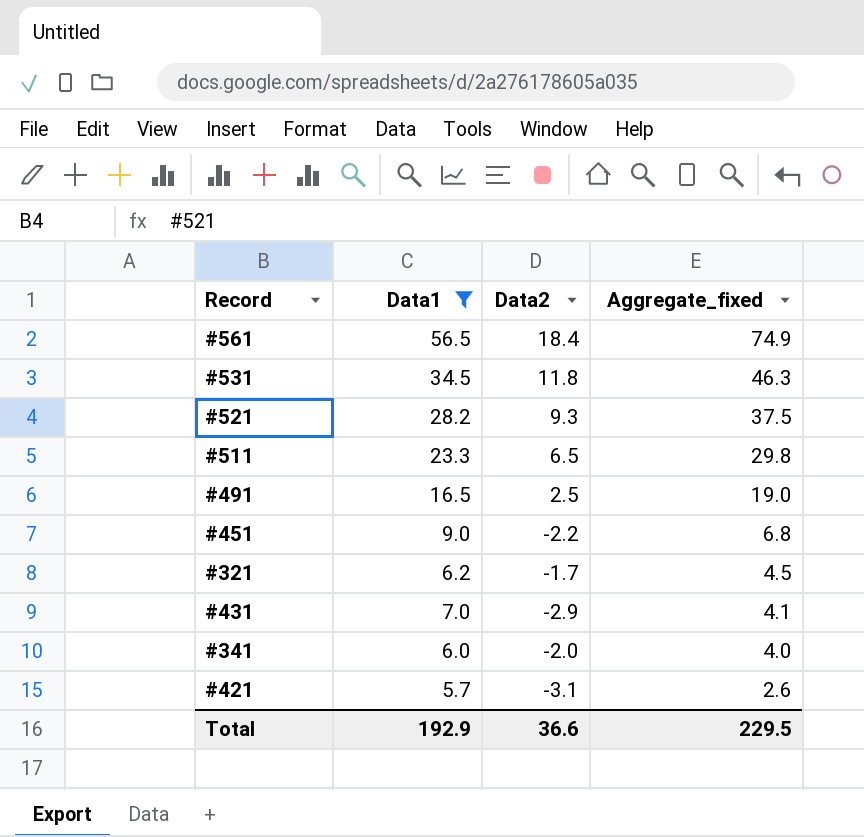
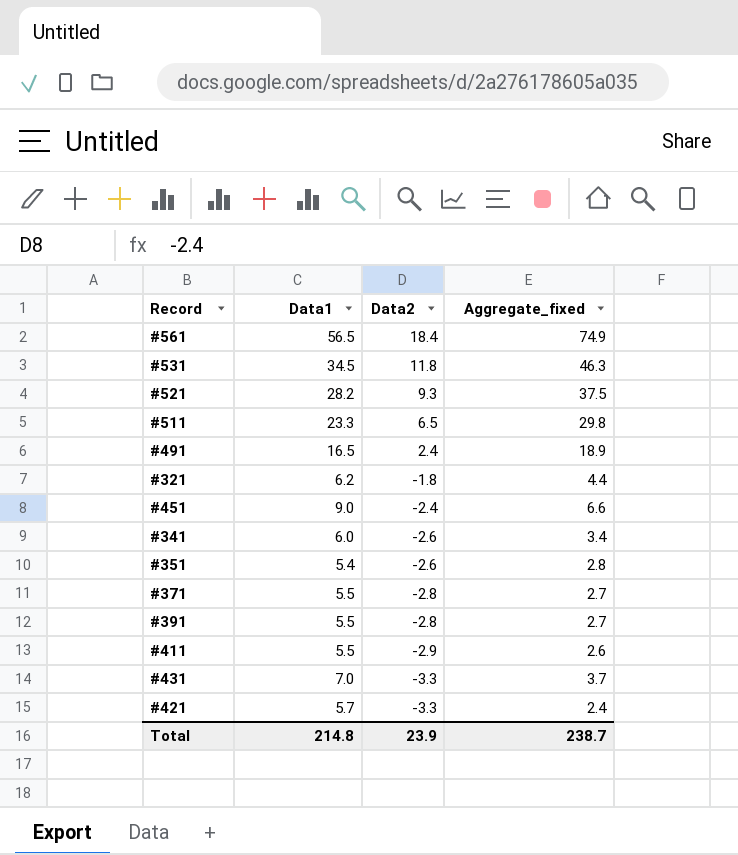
filter: Data1 >= 5.7 -> none
row order: Aggregate_fixed descending -> Data2 descending
#491 | Data2: 2.5 -> 2.4
#491 | Aggregate_fixed: 19.0 -> 18.9
#321 | Data2: -1.7 -> -1.8
#321 | Aggregate_fixed: 4.5 -> 4.4
#451 | Data2: -2.2 -> -2.4
#451 | Aggregate_fixed: 6.8 -> 6.6
#341 | Data2: -2.0 -> -2.6
#341 | Aggregate_fixed: 4.0 -> 3.4
#431 | Data2: -2.9 -> -3.3
#431 | Aggregate_fixed: 4.1 -> 3.7
#421 | Data2: -3.1 -> -3.3
#421 | Aggregate_fixed: 2.6 -> 2.4
Total | Data1: 192.9 -> 214.8
Total | Data2: 36.6 -> 23.9
Total | Aggregate_fixed: 229.5 -> 238.7

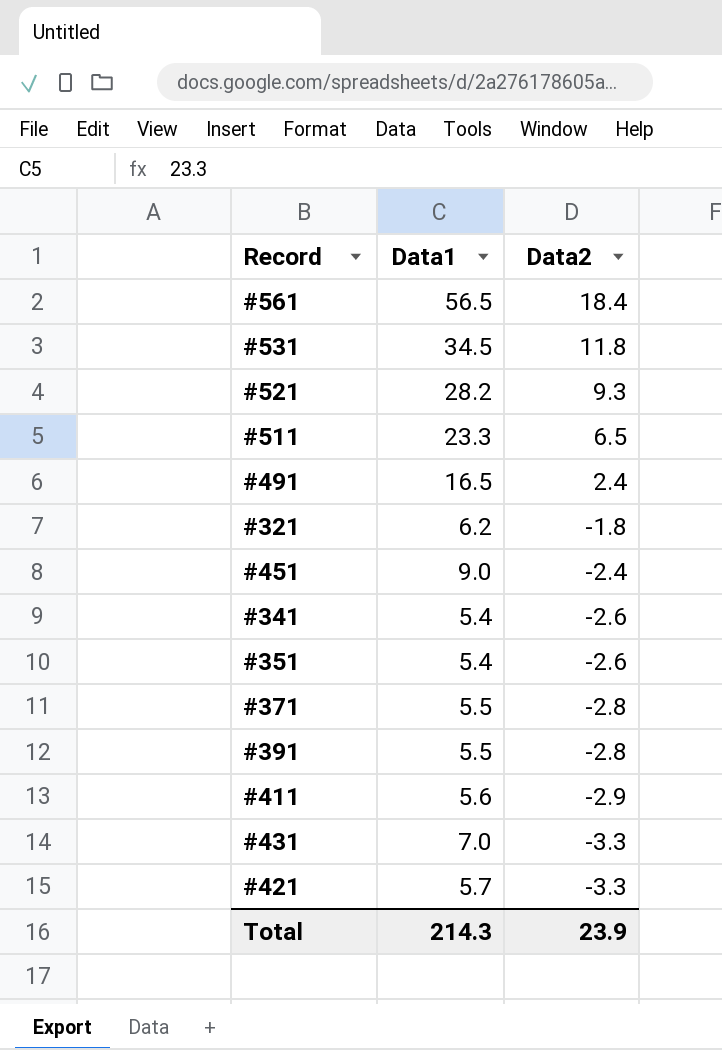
column Aggregate_fixed | formula: [Data1] + [Data2] -> none
#341 | Data1: 6.0 -> 5.4
#411 | Data1: 5.5 -> 5.6
Total | Data1: 214.8 -> 214.3

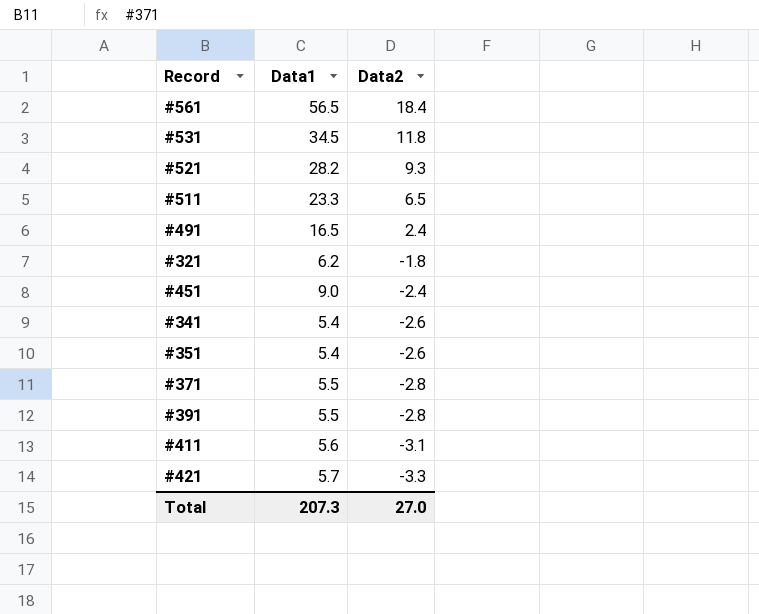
row #431: 7.0 | -3.3 -> none
#411 | Data2: -2.9 -> -3.1
Total | Data1: 214.3 -> 207.3
Total | Data2: 23.9 -> 27.0

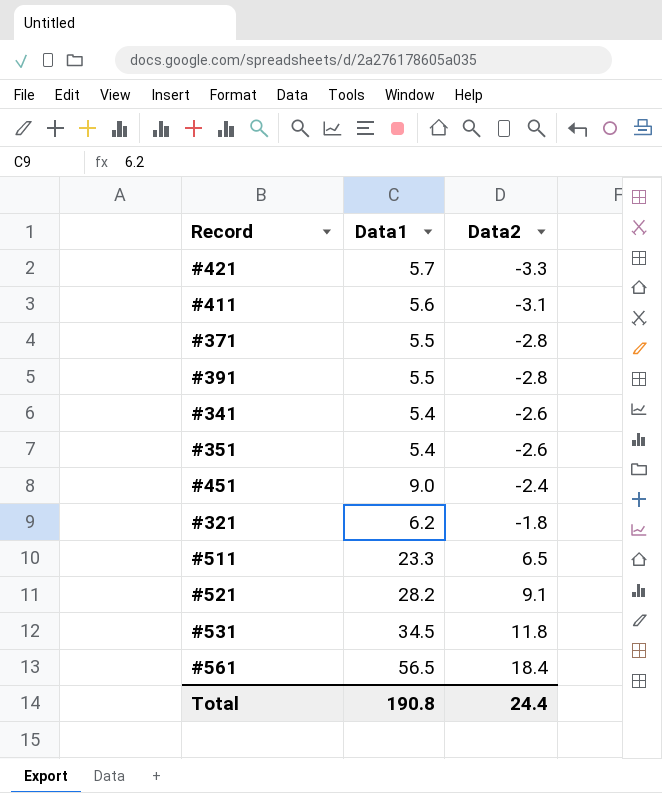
row order: Data2 descending -> Data2 ascending
row #491: 16.5 | 2.4 -> none
#521 | Data2: 9.3 -> 9.1
Total | Data1: 207.3 -> 190.8
Total | Data2: 27.0 -> 24.4

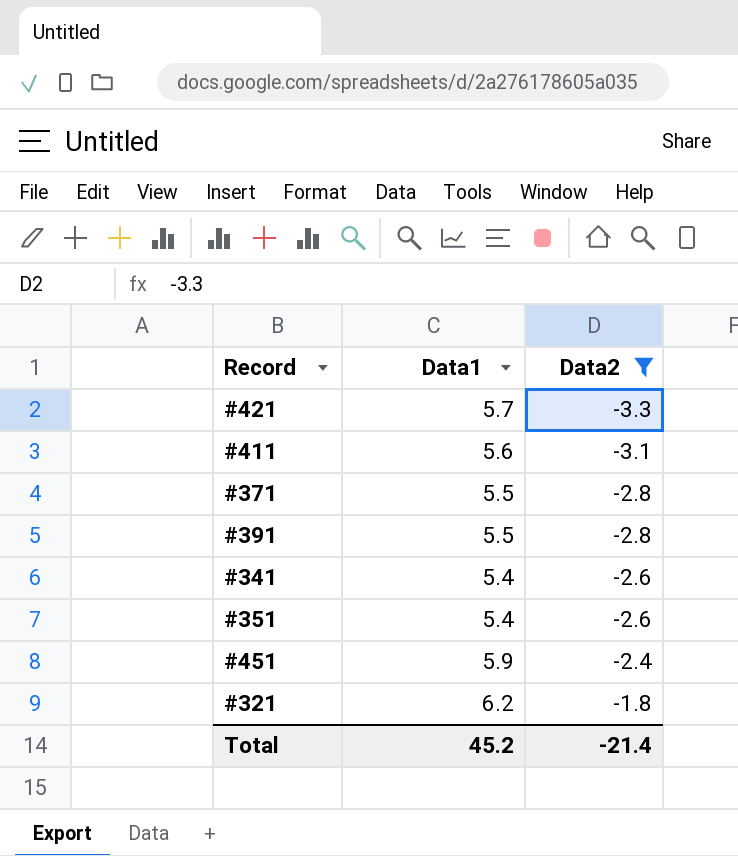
filter: none -> Data2 <= -1.8
#451 | Data1: 9.0 -> 5.9
Total | Data1: 190.8 -> 45.2
Total | Data2: 24.4 -> -21.4

